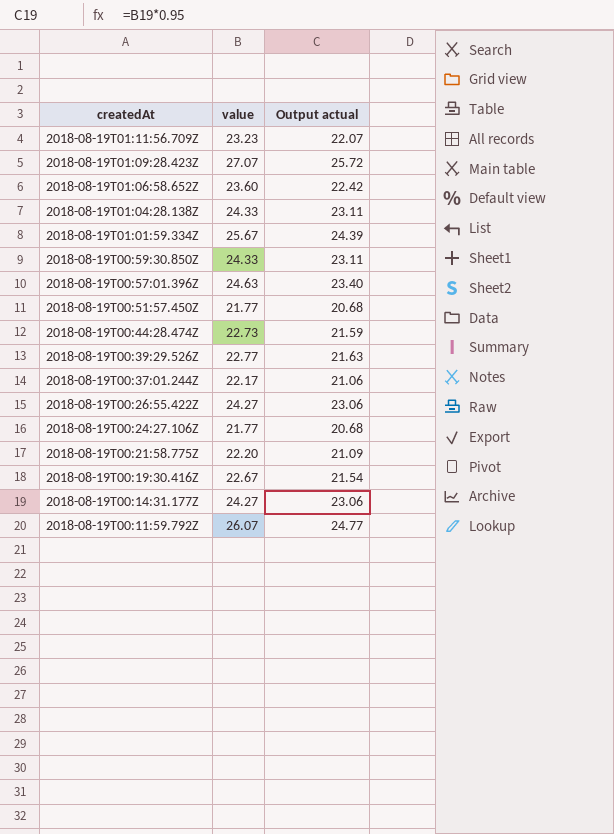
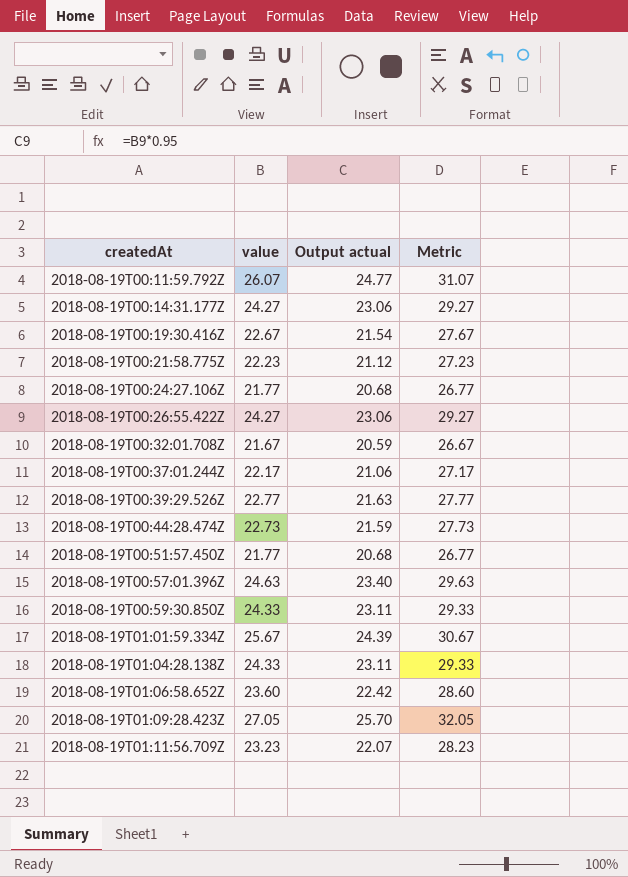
row order: createdAt descending -> createdAt ascending
column Metric | formula: none -> [value] + 5
2018-08-19T00:21:58.775Z | value: 22.20 -> 22.23
2018-08-19T00:21:58.775Z | Output actual: 21.09 -> 21.12
row 2018-08-19T00:32:01.708Z: none -> 21.67 | 20.59 | 26.67
2018-08-19T01:09:28.423Z | value: 27.07 -> 27.05
2018-08-19T01:09:28.423Z | Output actual: 25.72 -> 25.70

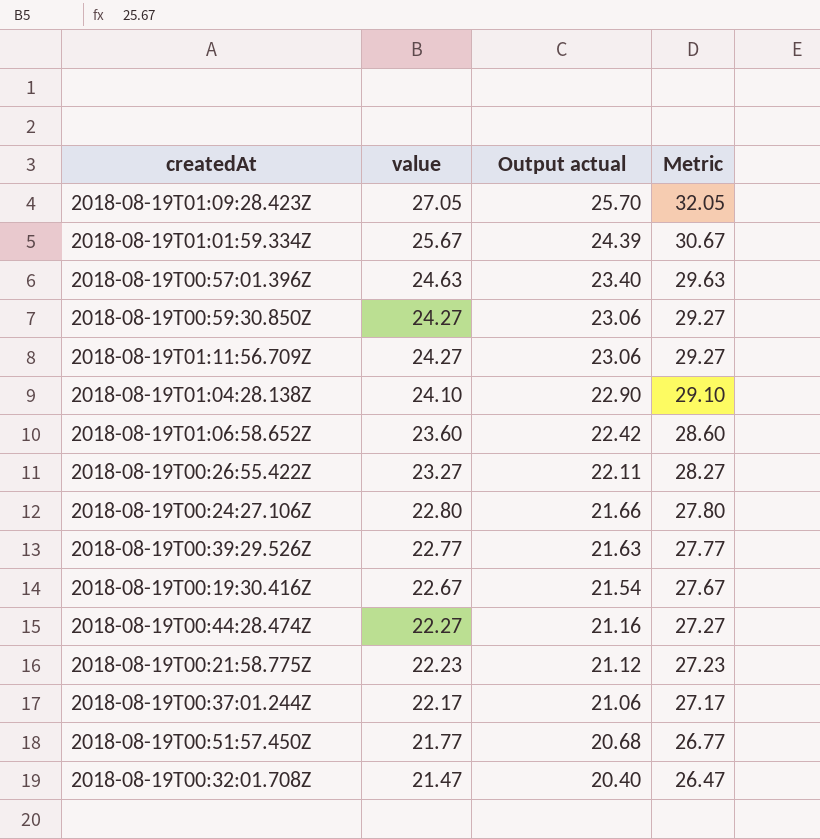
row order: createdAt ascending -> value descending
row 2018-08-19T00:11:59.792Z: 26.07 | 24.77 | 31.07 -> none
row 2018-08-19T00:14:31.177Z: 24.27 | 23.06 | 29.27 -> none
2018-08-19T00:59:30.850Z | value: 24.33 -> 24.27
2018-08-19T00:59:30.850Z | Output actual: 23.11 -> 23.06
2018-08-19T00:59:30.850Z | Metric: 29.33 -> 29.27
2018-08-19T01:11:56.709Z | value: 23.23 -> 24.27
2018-08-19T01:11:56.709Z | Output actual: 22.07 -> 23.06
2018-08-19T01:11:56.709Z | Metric: 28.23 -> 29.27
2018-08-19T01:04:28.138Z | value: 24.33 -> 24.10
2018-08-19T01:04:28.138Z | Output actual: 23.11 -> 22.90
2018-08-19T01:04:28.138Z | Metric: 29.33 -> 29.10
2018-08-19T00:26:55.422Z | value: 24.27 -> 23.27
2018-08-19T00:26:55.422Z | Output actual: 23.06 -> 22.11
2018-08-19T00:26:55.422Z | Metric: 29.27 -> 28.27
2018-08-19T00:24:27.106Z | value: 21.77 -> 22.80
2018-08-19T00:24:27.106Z | Output actual: 20.68 -> 21.66
2018-08-19T00:24:27.106Z | Metric: 26.77 -> 27.80
2018-08-19T00:44:28.474Z | value: 22.73 -> 22.27
2018-08-19T00:44:28.474Z | Output actual: 21.59 -> 21.16
2018-08-19T00:44:28.474Z | Metric: 27.73 -> 27.27
2018-08-19T00:32:01.708Z | value: 21.67 -> 21.47
2018-08-19T00:32:01.708Z | Output actual: 20.59 -> 20.40
2018-08-19T00:32:01.708Z | Metric: 26.67 -> 26.47

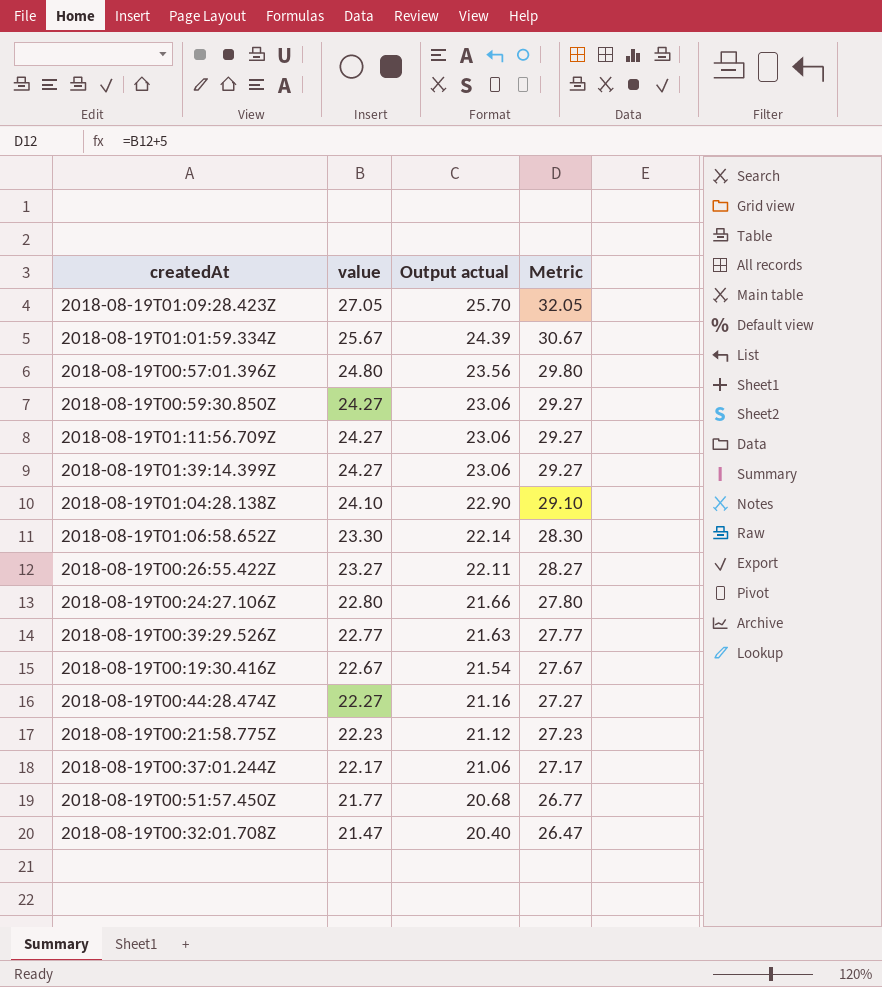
2018-08-19T00:57:01.396Z | value: 24.63 -> 24.80
2018-08-19T00:57:01.396Z | Output actual: 23.40 -> 23.56
2018-08-19T00:57:01.396Z | Metric: 29.63 -> 29.80
row 2018-08-19T01:39:14.399Z: none -> 24.27 | 23.06 | 29.27
2018-08-19T01:06:58.652Z | value: 23.60 -> 23.30
2018-08-19T01:06:58.652Z | Output actual: 22.42 -> 22.14
2018-08-19T01:06:58.652Z | Metric: 28.60 -> 28.30

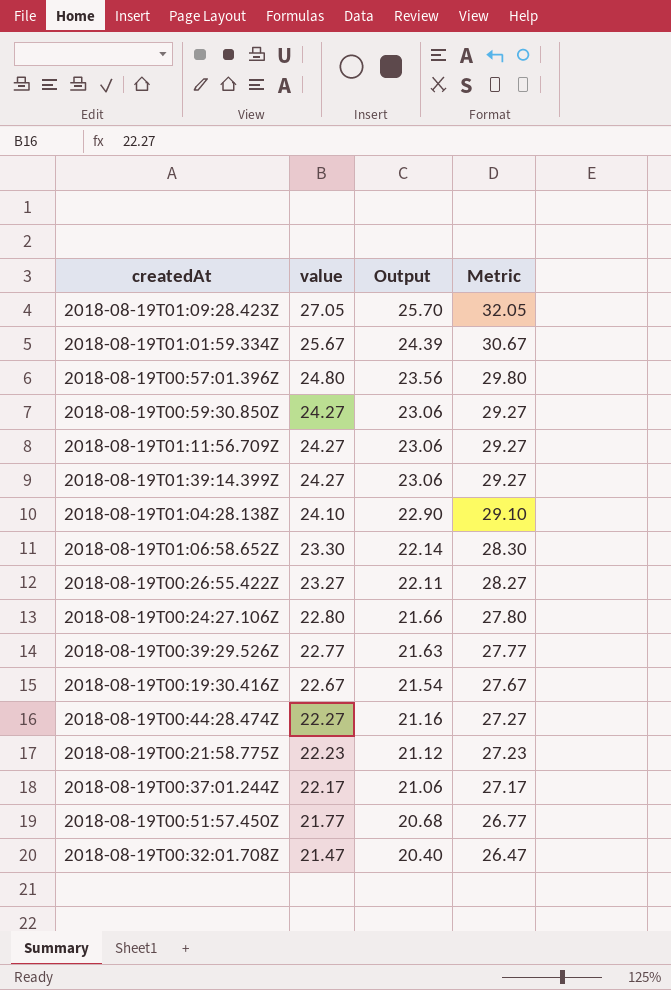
column name: Output actual -> Output

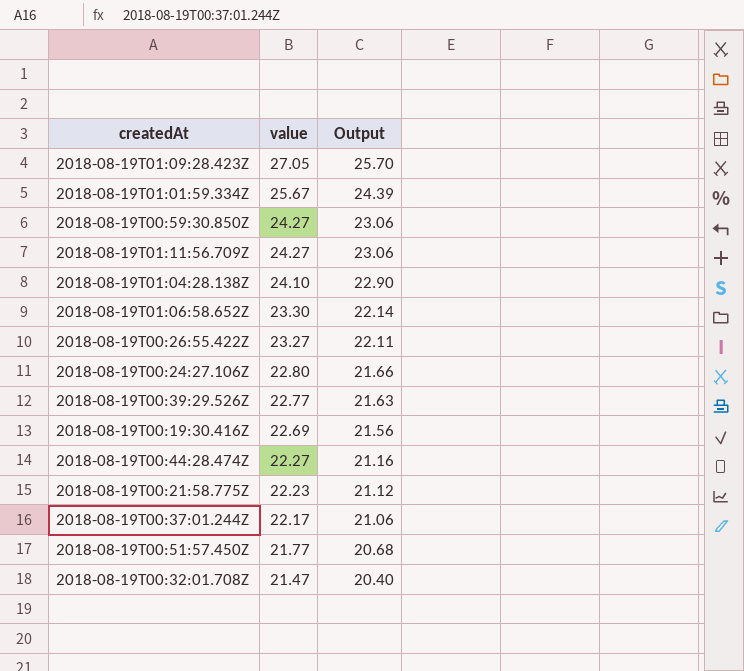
column Metric | formula: [value] + 5 -> none
row 2018-08-19T00:57:01.396Z: 24.80 | 23.56 | 29.80 -> none
row 2018-08-19T01:39:14.399Z: 24.27 | 23.06 | 29.27 -> none
2018-08-19T00:19:30.416Z | value: 22.67 -> 22.69
2018-08-19T00:19:30.416Z | Output: 21.54 -> 21.56

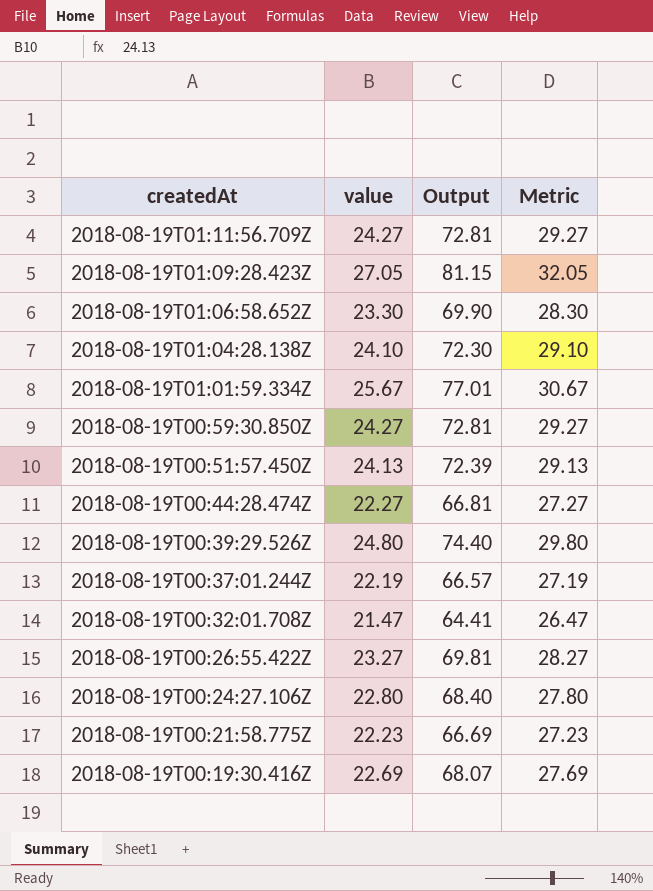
row order: value descending -> createdAt descending
column Output | formula: [value] * 0.95 -> [value] * 3
column Metric | formula: none -> [value] + 5
2018-08-19T00:51:57.450Z | value: 21.77 -> 24.13
2018-08-19T00:39:29.526Z | value: 22.77 -> 24.80
2018-08-19T00:37:01.244Z | value: 22.17 -> 22.19

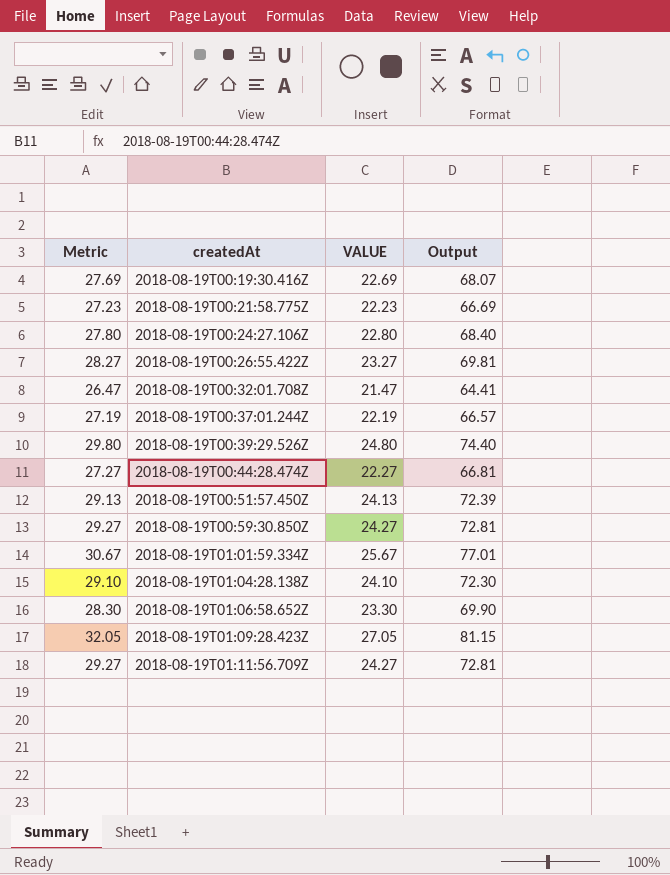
row order: createdAt descending -> createdAt ascending
column Metric | position: 4 -> 1
column name: value -> VALUE

